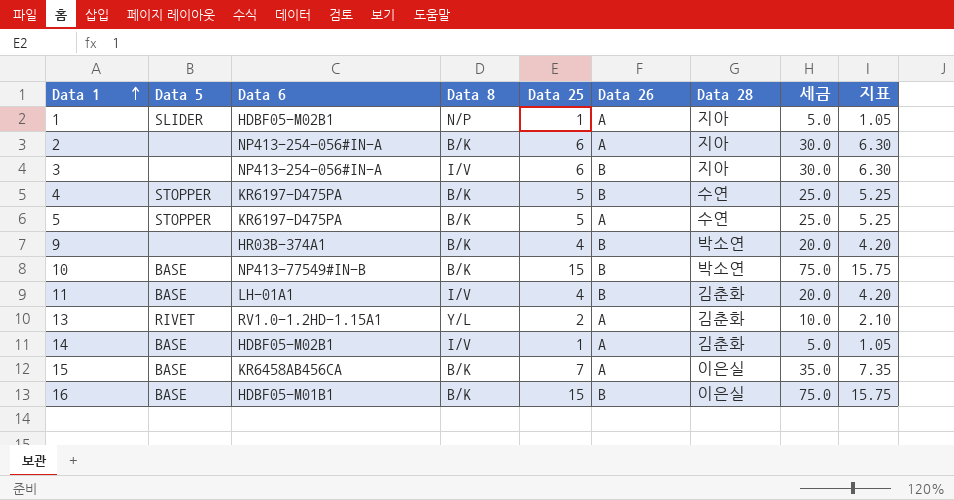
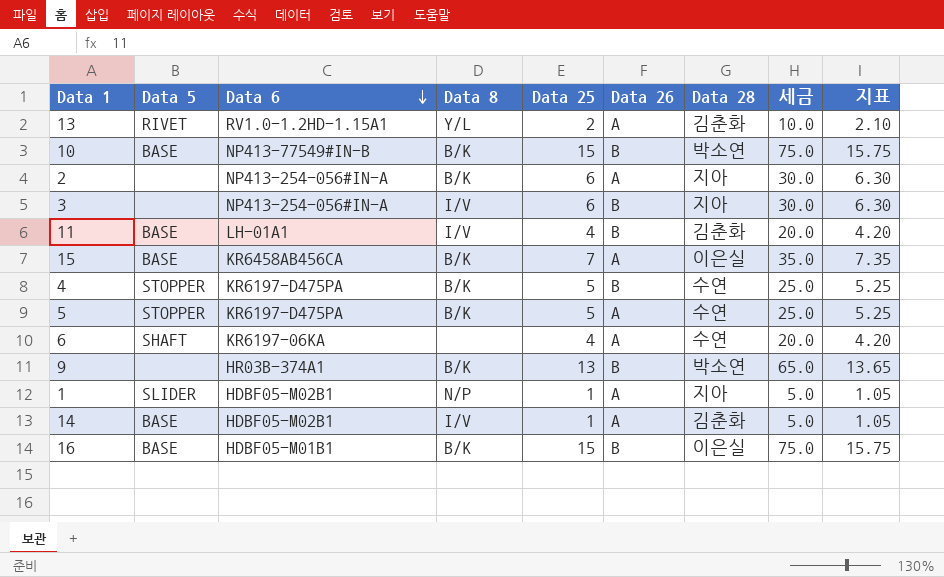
row order: Data 1 ascending -> Data 6 descending
row 6: none -> SHAFT | KR6197-06KA | none | 4 | A | 수연 | 20.0 | 4.20
9 | Data 25: 4 -> 13
9 | 세금: 20.0 -> 65.0
9 | 지표: 4.20 -> 13.65

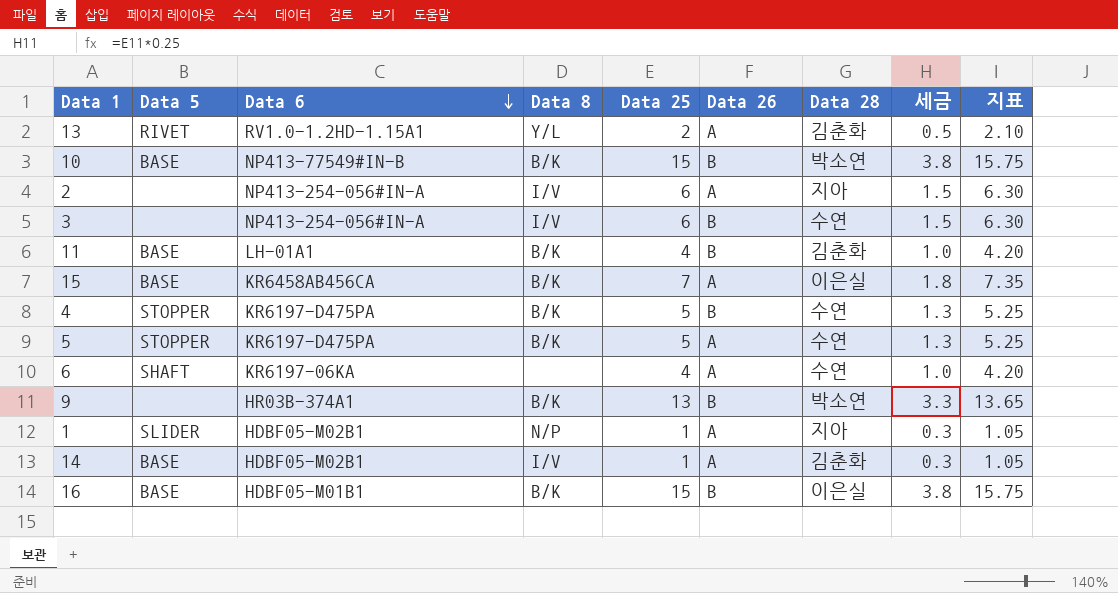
column 세금 | formula: [Data 25] * 5 -> [Data 25] * 0.25
2 | Data 8: B/K -> I/V
3 | Data 28: 지아 -> 수연
11 | Data 8: I/V -> B/K

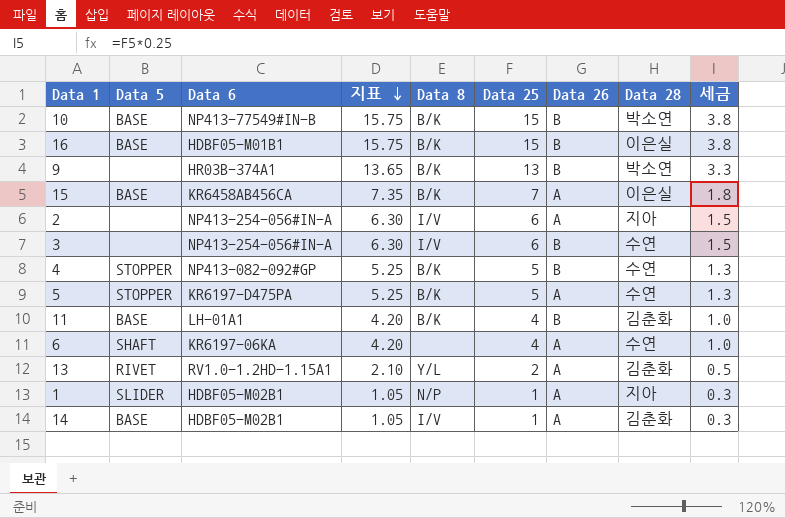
row order: Data 6 descending -> 지표 descending
column 지표 | position: 9 -> 4
4 | Data 6: KR6197-D475PA -> NP413-082-092#GP

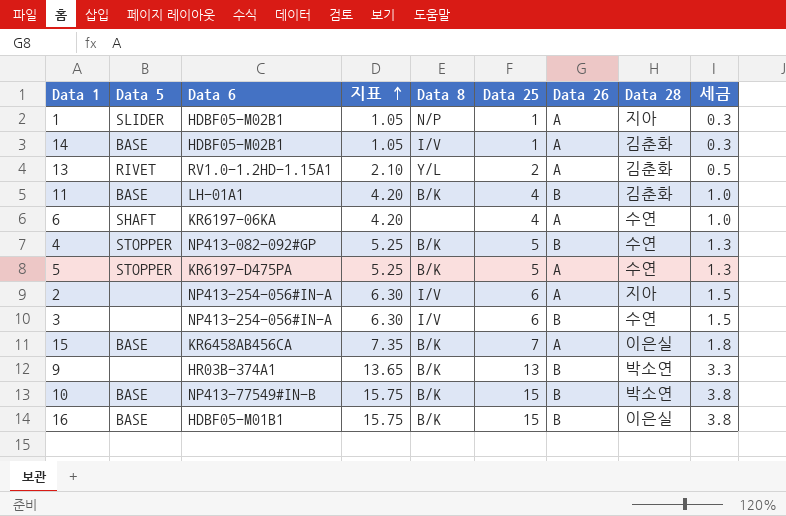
row order: 지표 descending -> 지표 ascending

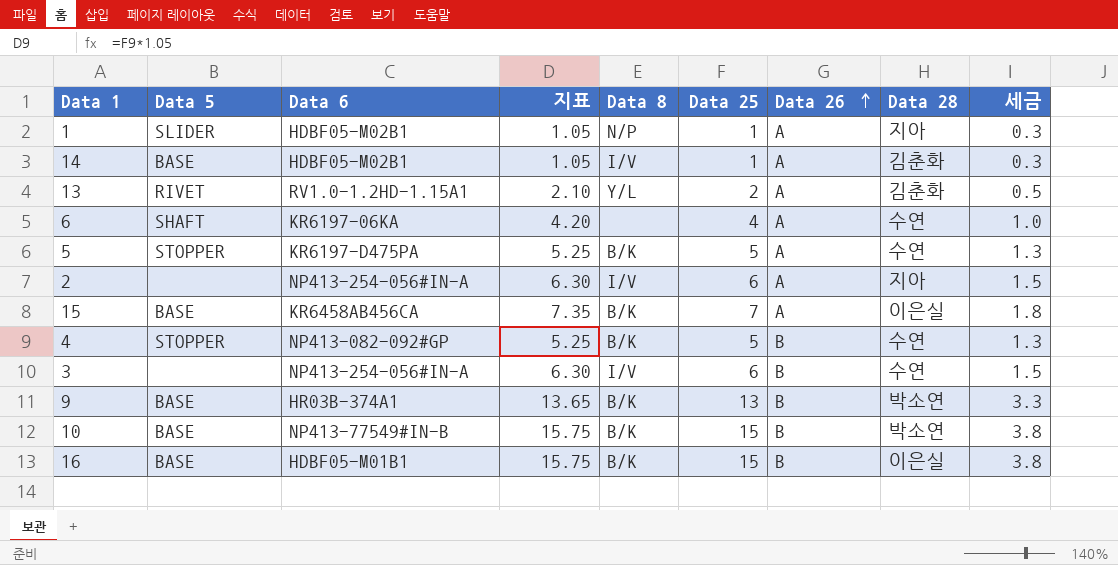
row order: 지표 ascending -> Data 26 ascending
row 11: BASE | LH-01A1 | 4.20 | B/K | 4 | B | 김춘화 | 1.0 -> none
9 | Data 5: none -> BASE

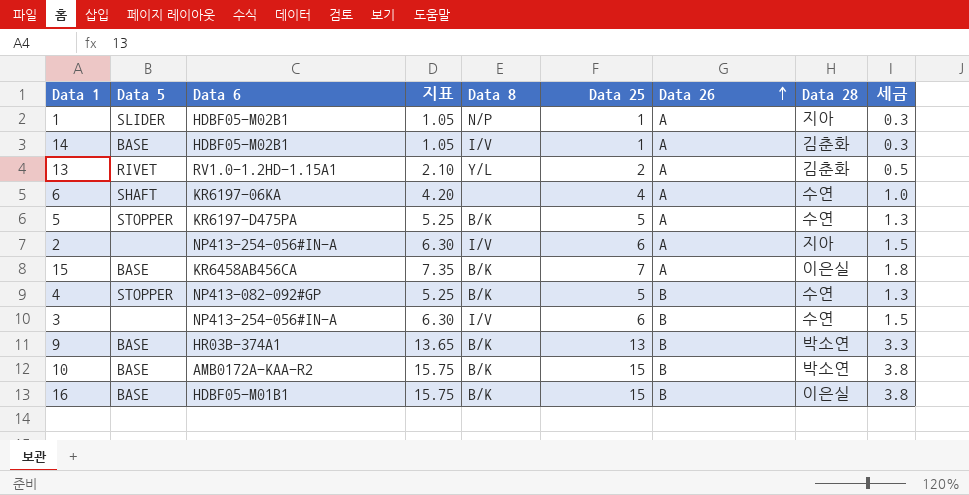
10 | Data 6: NP413-77549#IN-B -> AMB0172A-KAA-R2

